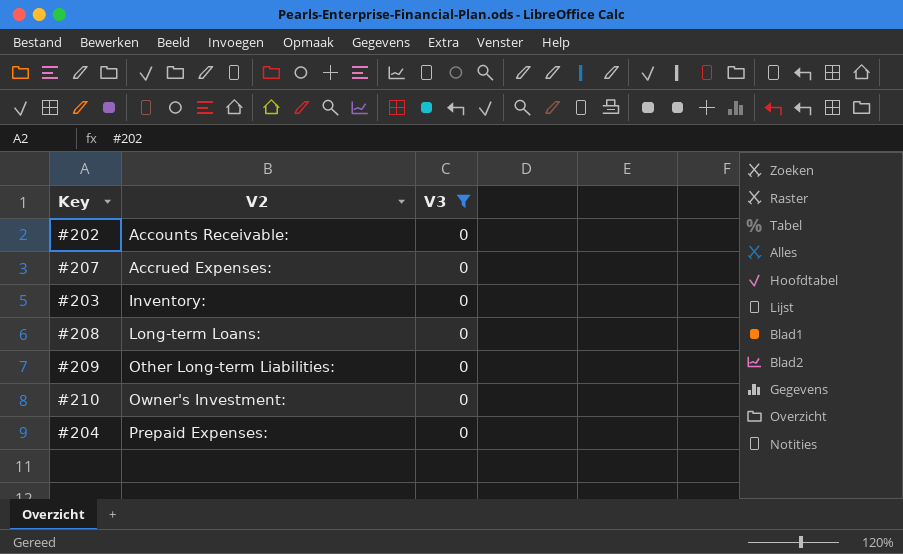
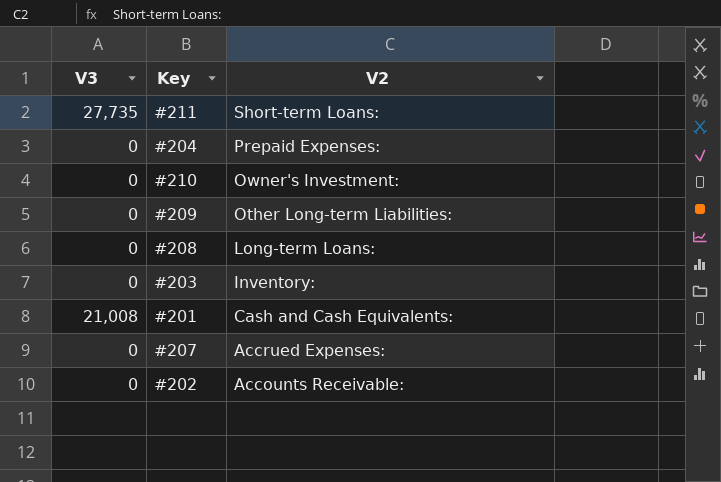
filter: V3 = 0 -> none
row order: V2 ascending -> V2 descending
column V3 | position: 3 -> 1

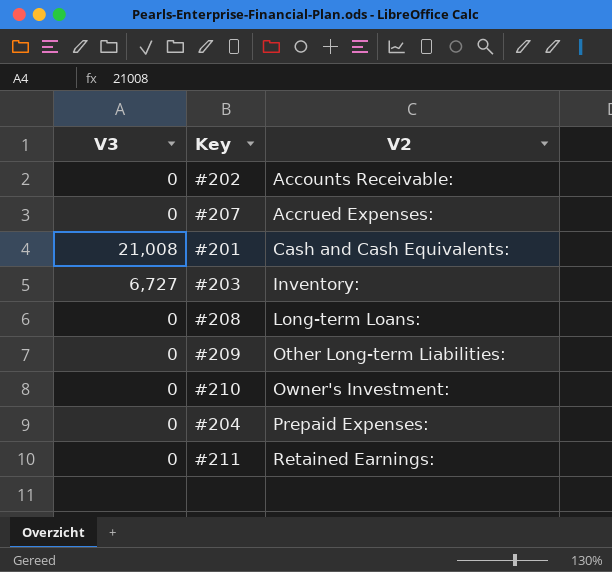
row order: V2 descending -> V2 ascending
#203 | V3: 0 -> 6,727
#211 | V3: 27,735 -> 0
#211 | V2: Short-term Loans: -> Retained Earnings:

